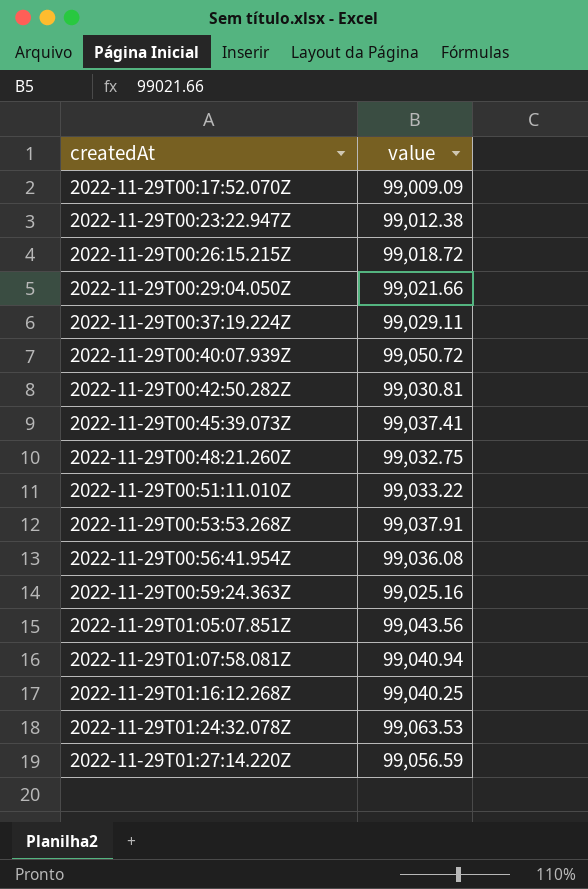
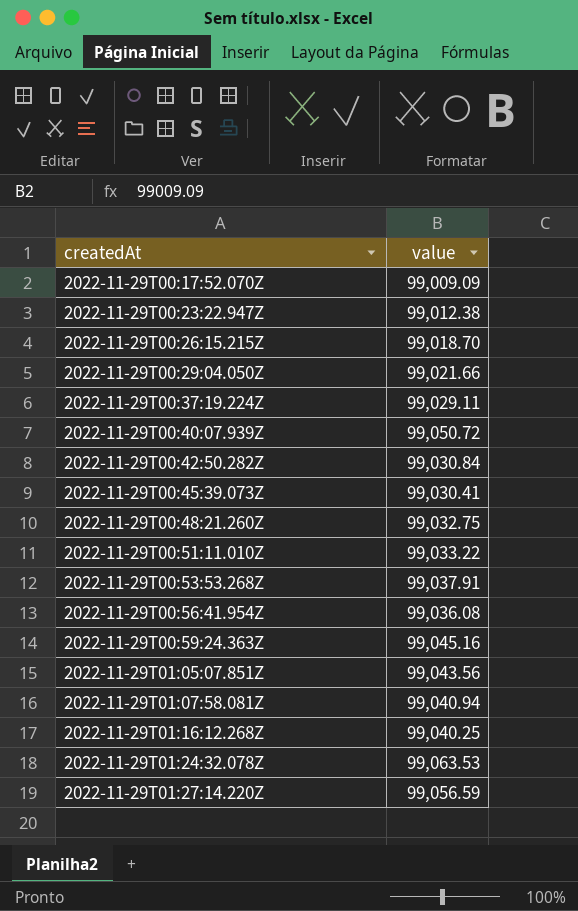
2022-11-29T00:26:15.215Z | value: 99,018.72 -> 99,018.70
2022-11-29T00:42:50.282Z | value: 99,030.81 -> 99,030.84
2022-11-29T00:45:39.073Z | value: 99,037.41 -> 99,030.41
2022-11-29T00:59:24.363Z | value: 99,025.16 -> 99,045.16

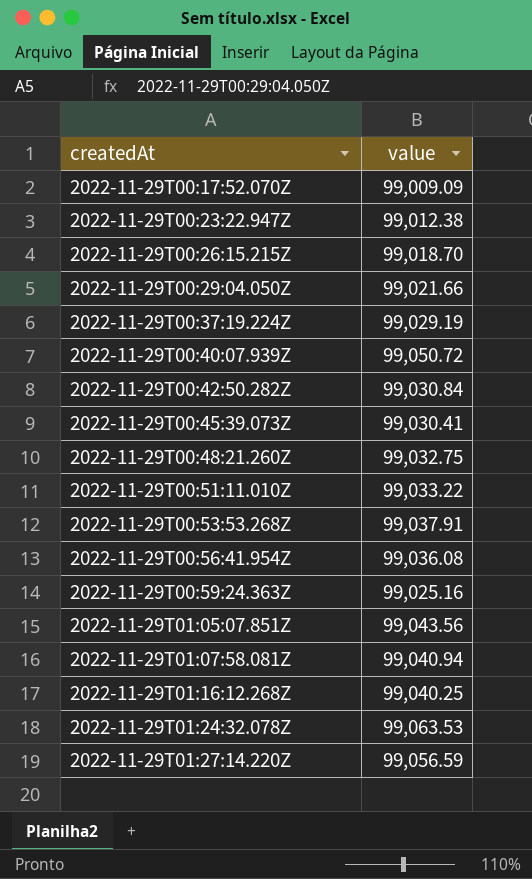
2022-11-29T00:37:19.224Z | value: 99,029.11 -> 99,029.19
2022-11-29T00:59:24.363Z | value: 99,045.16 -> 99,025.16

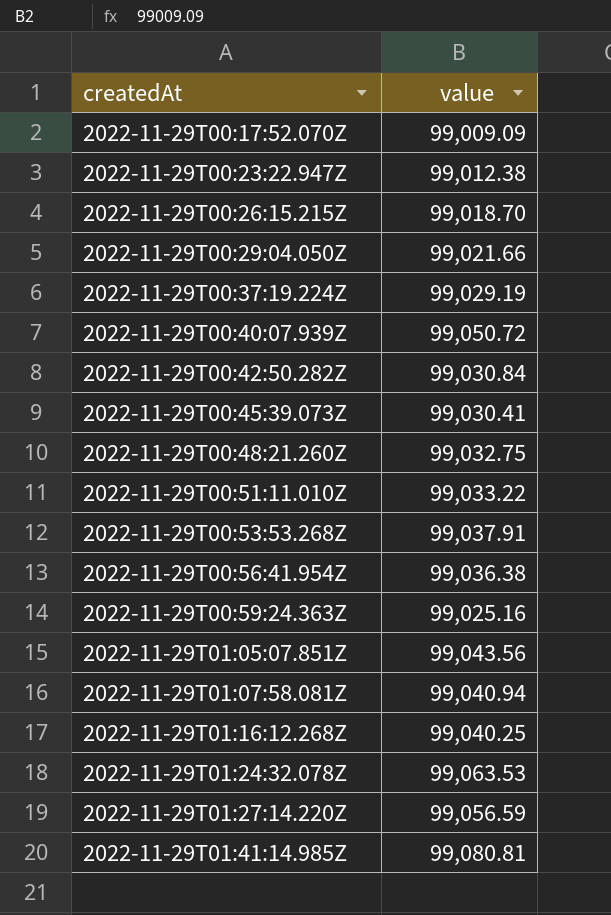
2022-11-29T00:56:41.954Z | value: 99,036.08 -> 99,036.38
row 2022-11-29T01:41:14.985Z: none -> 99,080.81

